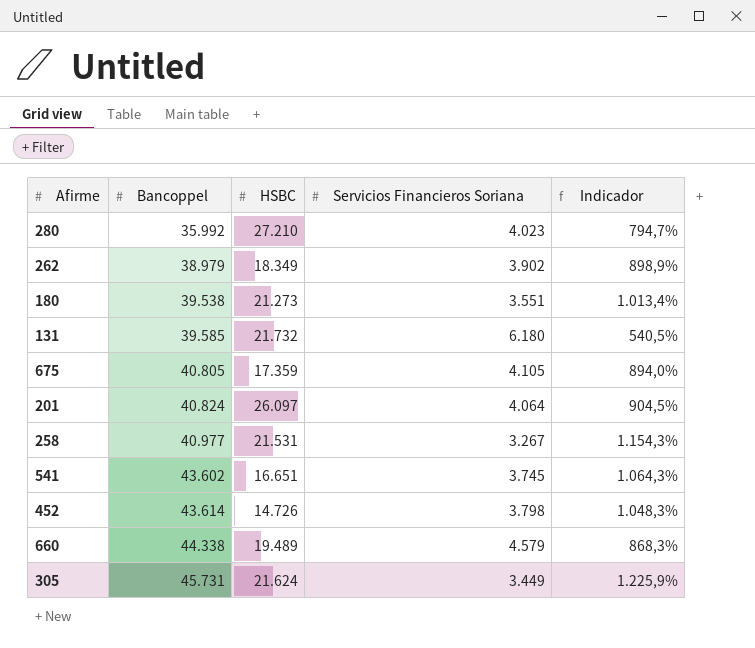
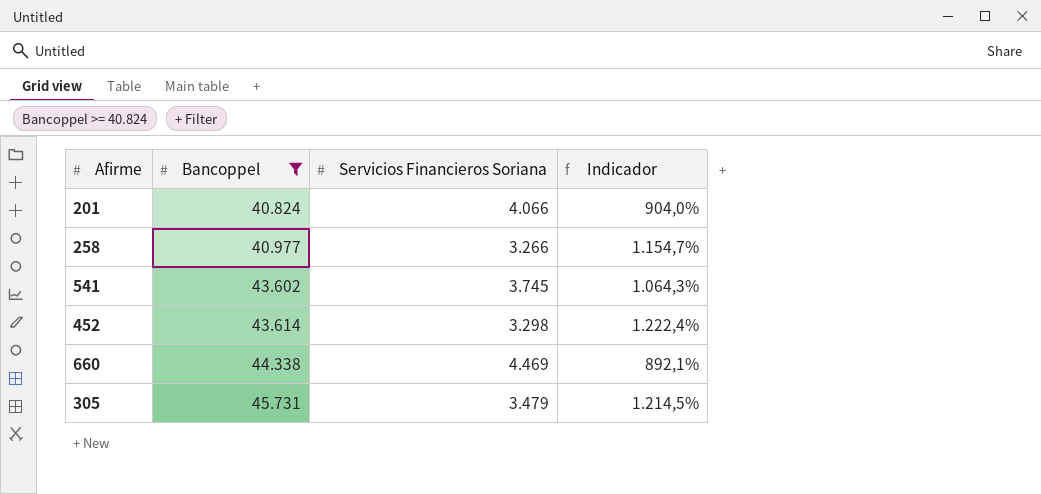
filter: none -> Bancoppel >= 40.824
column HSBC | position: 3 -> none
201 | Servicios Financieros Soriana: 4.064 -> 4.066
201 | Indicador: 904,5% -> 904,0%
258 | Servicios Financieros Soriana: 3.267 -> 3.266
258 | Indicador: 1.154,3% -> 1.154,7%
452 | Servicios Financieros Soriana: 3.798 -> 3.298
452 | Indicador: 1.048,3% -> 1.222,4%
660 | Servicios Financieros Soriana: 4.579 -> 4.469
660 | Indicador: 868,3% -> 892,1%
305 | Servicios Financieros Soriana: 3.449 -> 3.479
305 | Indicador: 1.225,9% -> 1.214,5%

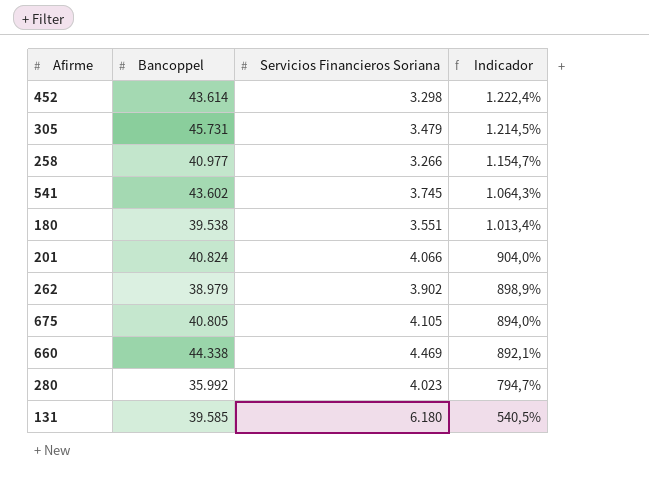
filter: Bancoppel >= 40.824 -> none
row order: Bancoppel ascending -> Indicador descending

